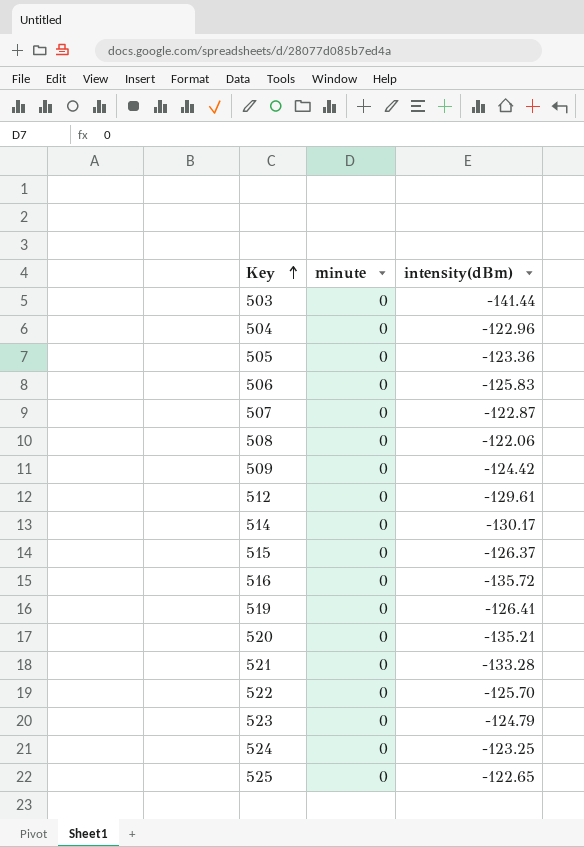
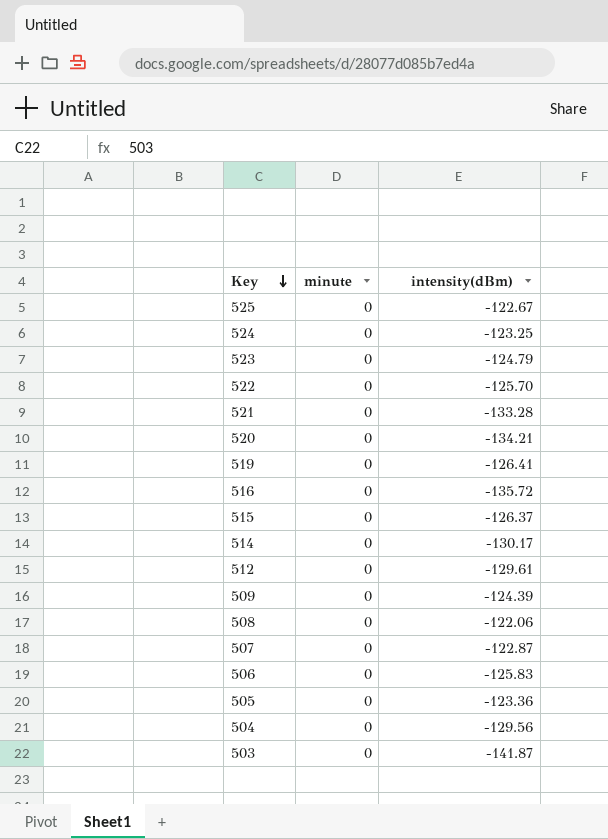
row order: Key ascending -> Key descending
525 | intensity(dBm): -122.65 -> -122.67
520 | intensity(dBm): -135.21 -> -134.21
509 | intensity(dBm): -124.42 -> -124.39
504 | intensity(dBm): -122.96 -> -129.56
503 | intensity(dBm): -141.44 -> -141.87

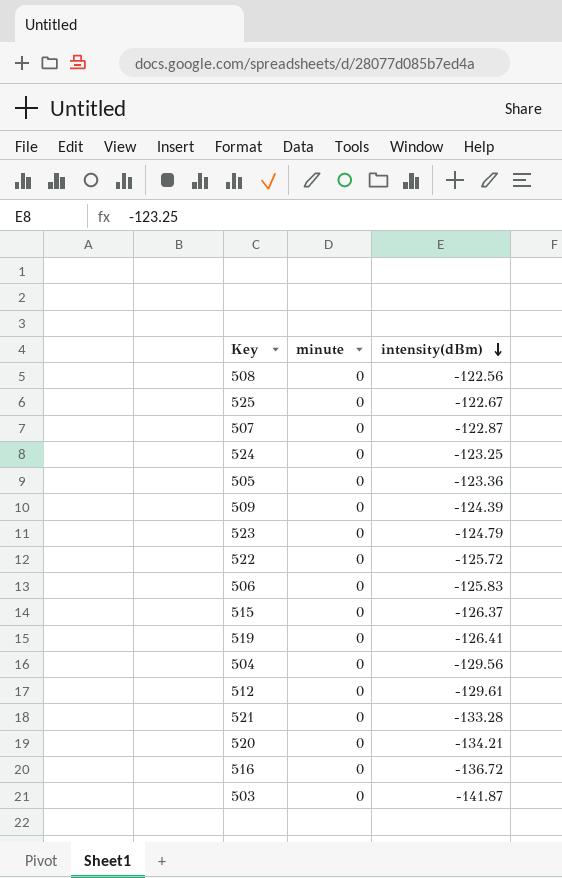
row order: Key descending -> intensity(dBm) descending
row 514: 0 | -130.17 -> none
508 | intensity(dBm): -122.06 -> -122.56
522 | intensity(dBm): -125.70 -> -125.72
516 | intensity(dBm): -135.72 -> -136.72

